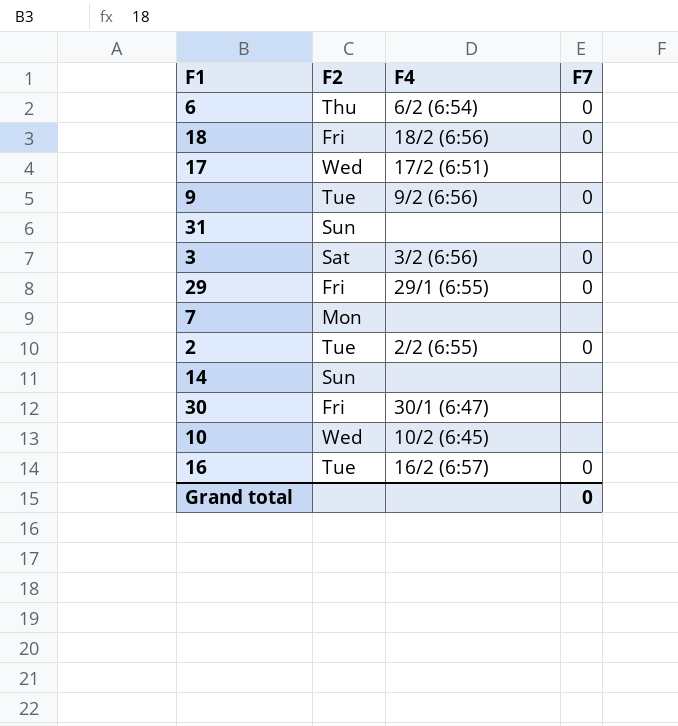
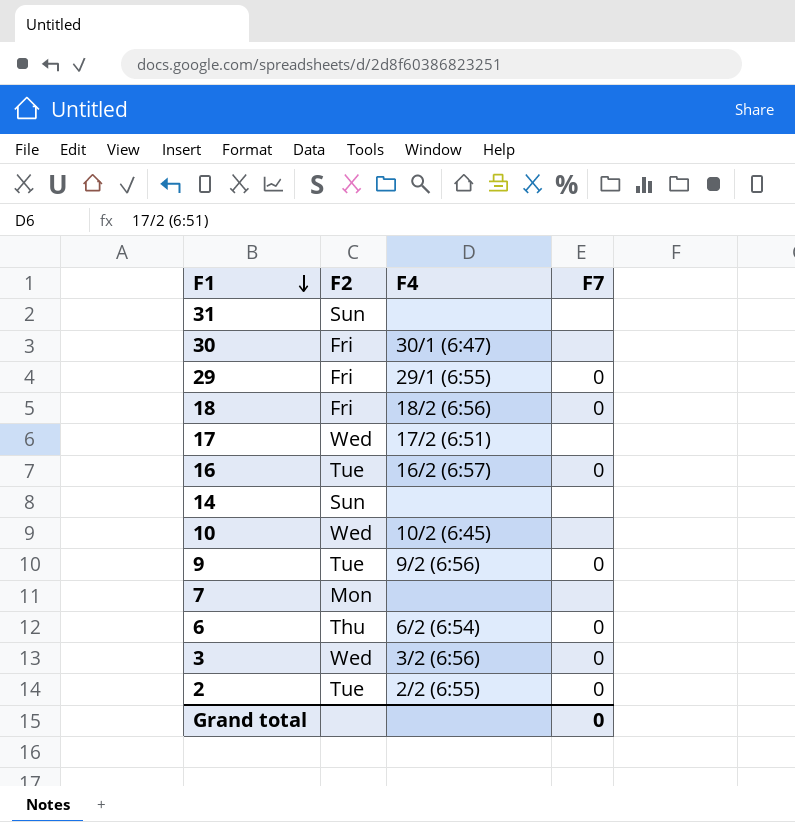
row order: none -> F1 descending
3 | F2: Sat -> Wed

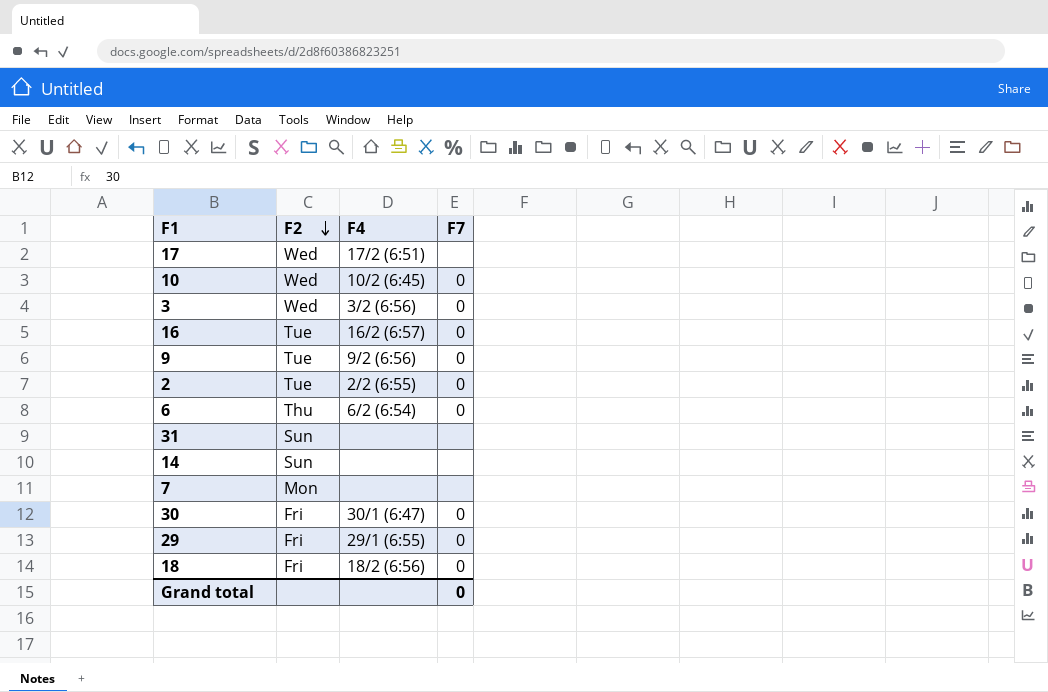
row order: F1 descending -> F2 descending
10 | F7: none -> 0
30 | F7: none -> 0

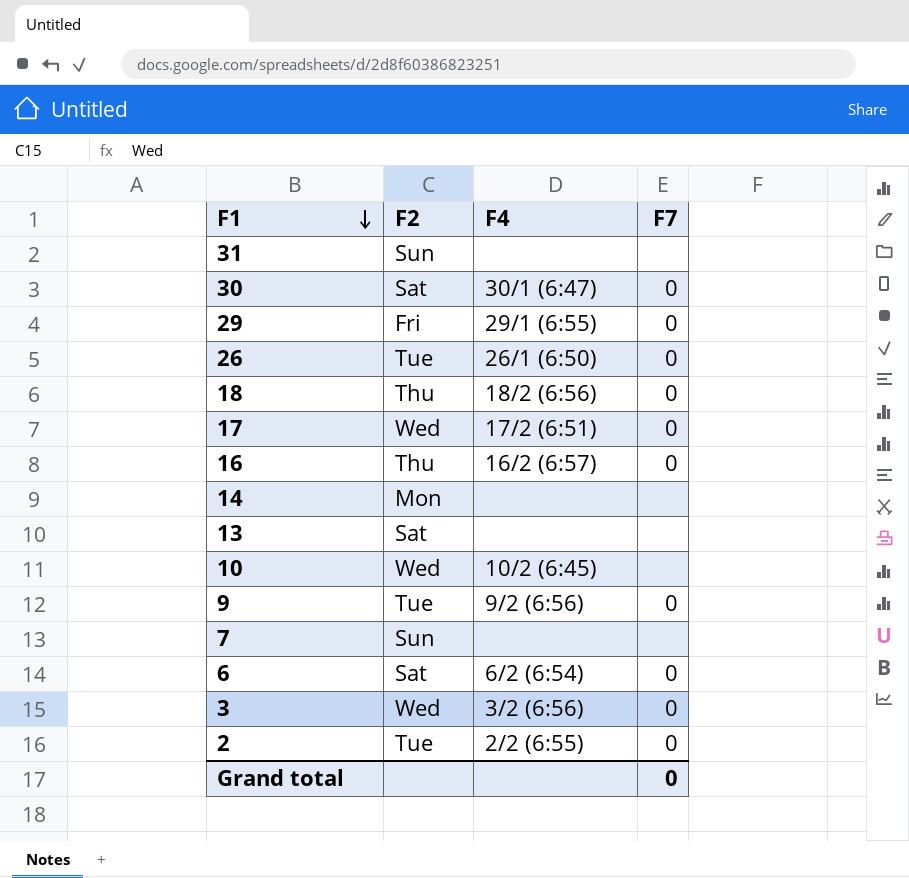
row order: F2 descending -> F1 descending
30 | F2: Fri -> Sat
row 26: none -> Tue | 26/1 (6:50) | 0
18 | F2: Fri -> Thu
17 | F7: none -> 0
16 | F2: Tue -> Thu
14 | F2: Sun -> Mon
row 13: none -> Sat | none | none
10 | F7: 0 -> none
7 | F2: Mon -> Sun
6 | F2: Thu -> Sat

